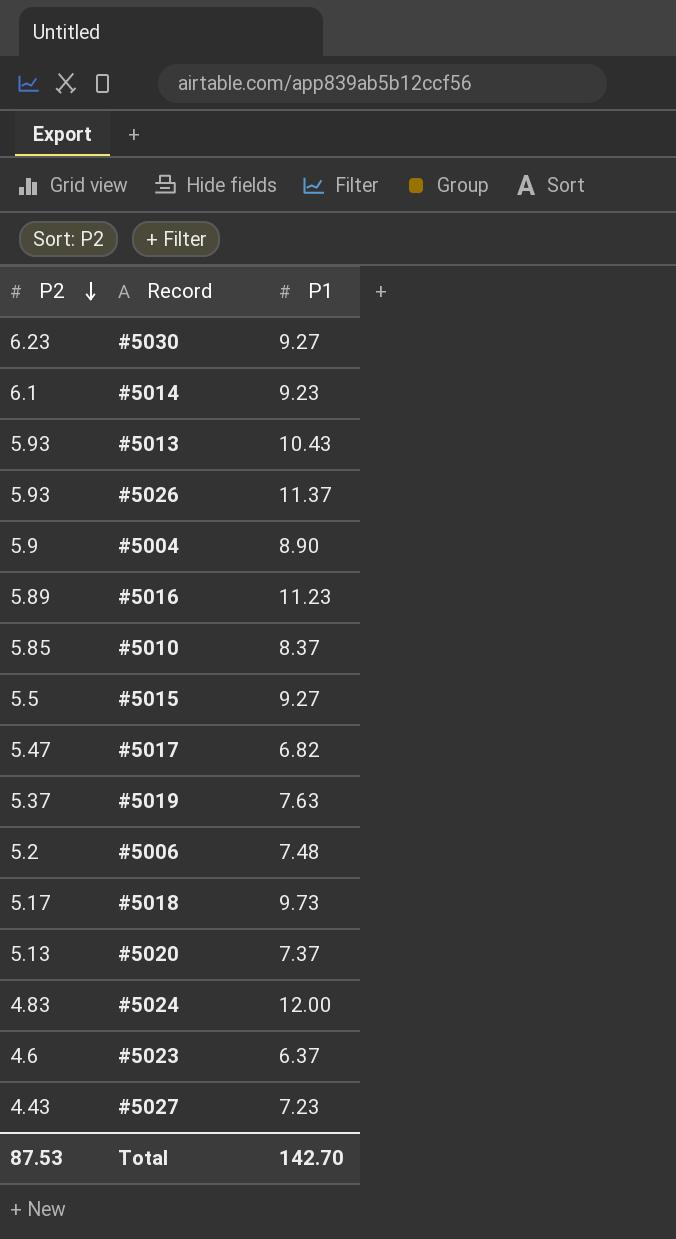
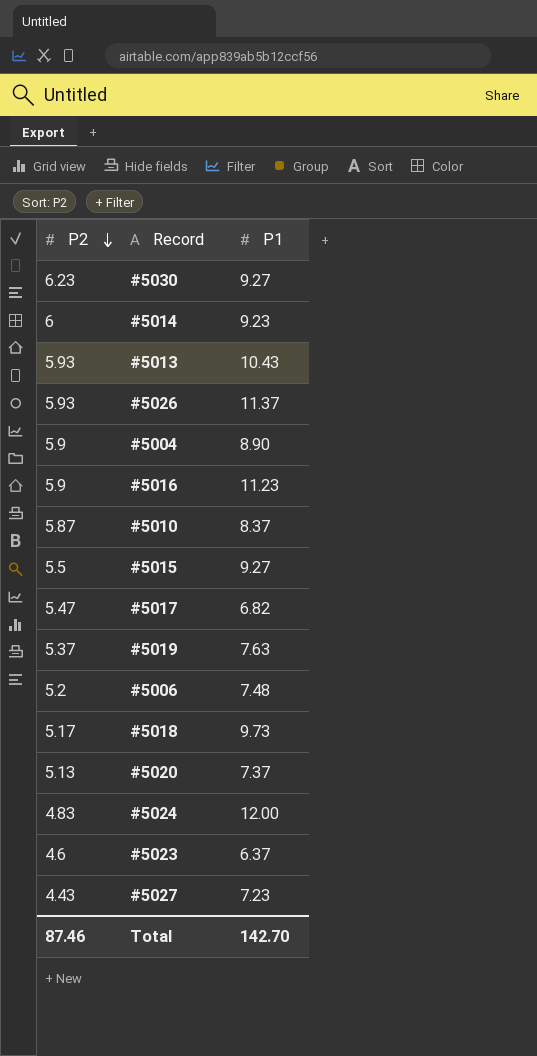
#5014 | P2: 6.1 -> 6
#5016 | P2: 5.89 -> 5.9
#5010 | P2: 5.85 -> 5.87
Total | P2: 87.53 -> 87.46

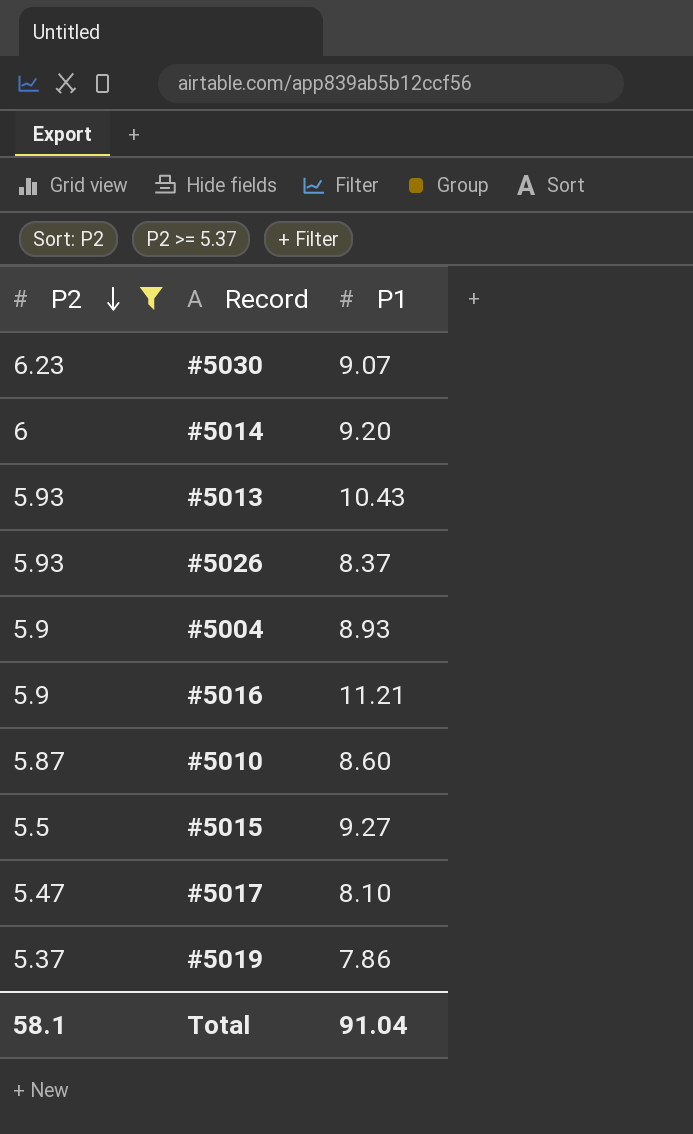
filter: none -> P2 >= 5.37
#5030 | P1: 9.27 -> 9.07
#5014 | P1: 9.23 -> 9.20
#5026 | P1: 11.37 -> 8.37
#5004 | P1: 8.90 -> 8.93
#5016 | P1: 11.23 -> 11.21
#5010 | P1: 8.37 -> 8.60
#5017 | P1: 6.82 -> 8.10
#5019 | P1: 7.63 -> 7.86
Total | P2: 87.46 -> 58.1
Total | P1: 142.70 -> 91.04

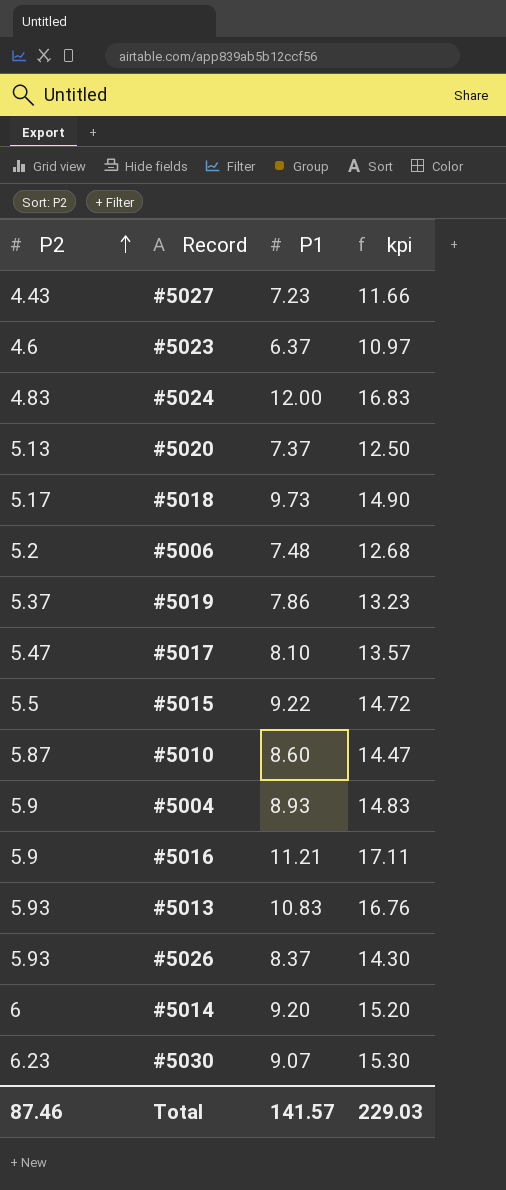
filter: P2 >= 5.37 -> none
row order: P2 descending -> P2 ascending
column kpi | formula: none -> [P2] + [P1]
#5015 | P1: 9.27 -> 9.22
#5013 | P1: 10.43 -> 10.83
Total | P2: 58.1 -> 87.46
Total | P1: 91.04 -> 141.57

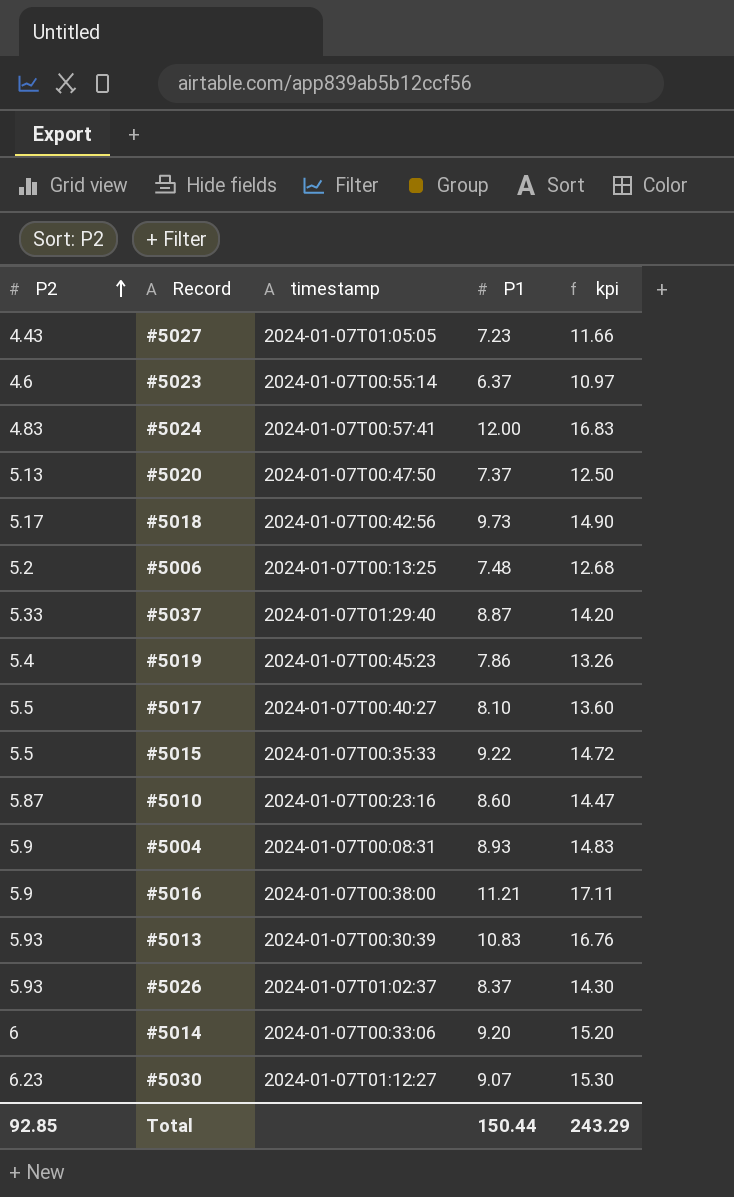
column timestamp | position: none -> 3
row #5037: none -> 5.33 | 2024-01-07T01:29:40 | 8.87 | 14.20
#5019 | P2: 5.37 -> 5.4
#5019 | kpi: 13.23 -> 13.26
#5017 | P2: 5.47 -> 5.5
#5017 | kpi: 13.57 -> 13.60
Total | P2: 87.46 -> 92.85
Total | P1: 141.57 -> 150.44
Total | kpi: 229.03 -> 243.29

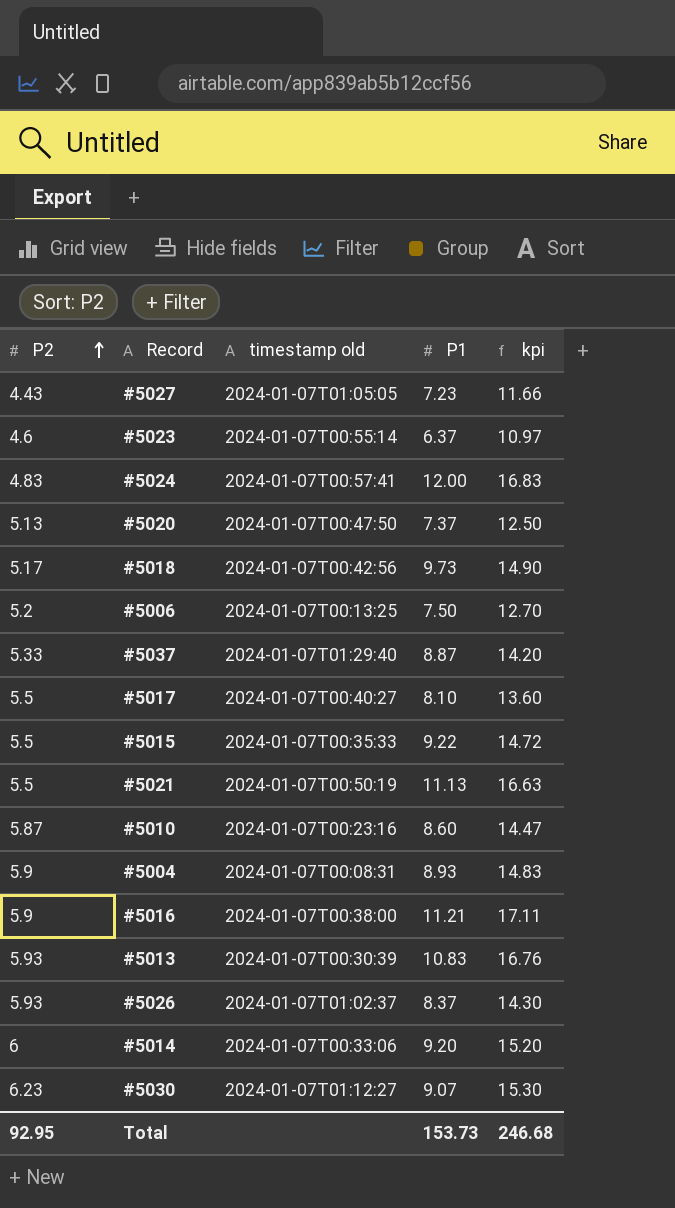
column name: timestamp -> timestamp old
row #5019: 5.4 | 2024-01-07T00:45:23 | 7.86 | 13.26 -> none
#5006 | P1: 7.48 -> 7.50
#5006 | kpi: 12.68 -> 12.70
row #5021: none -> 5.5 | 2024-01-07T00:50:19 | 11.13 | 16.63
Total | P2: 92.85 -> 92.95
Total | P1: 150.44 -> 153.73
Total | kpi: 243.29 -> 246.68

